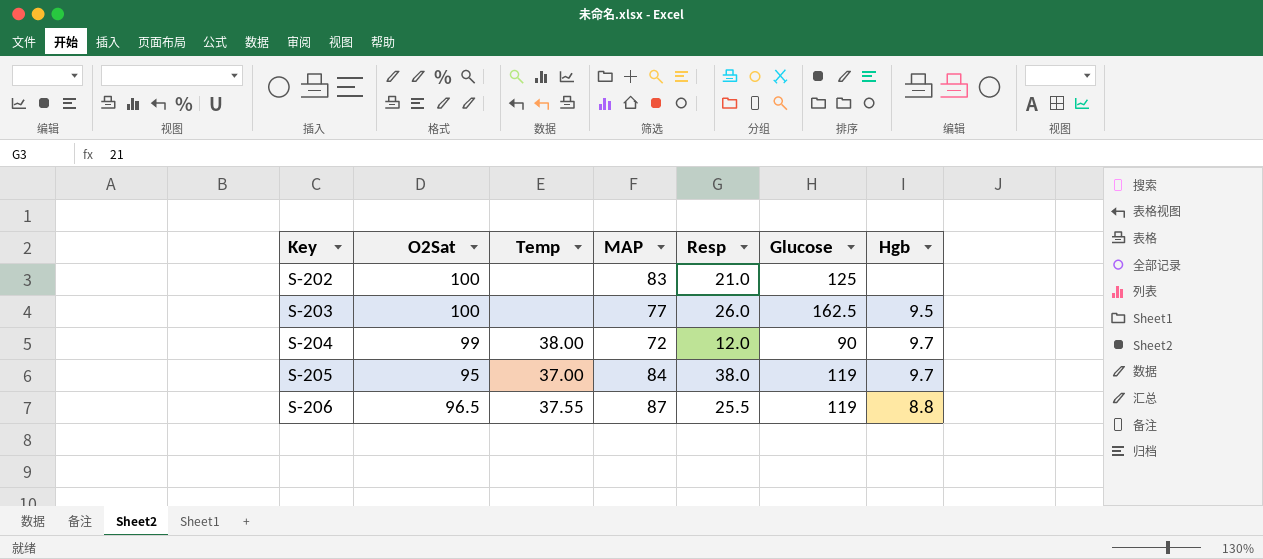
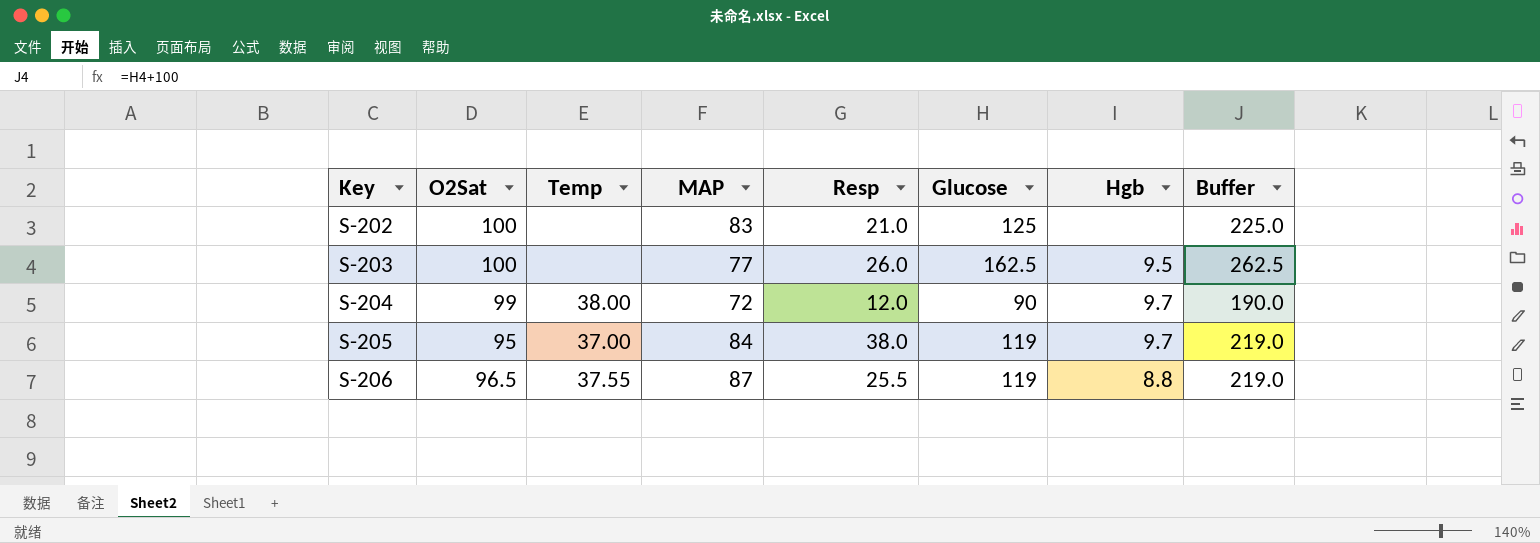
column Buffer | formula: none -> [Glucose] + 100

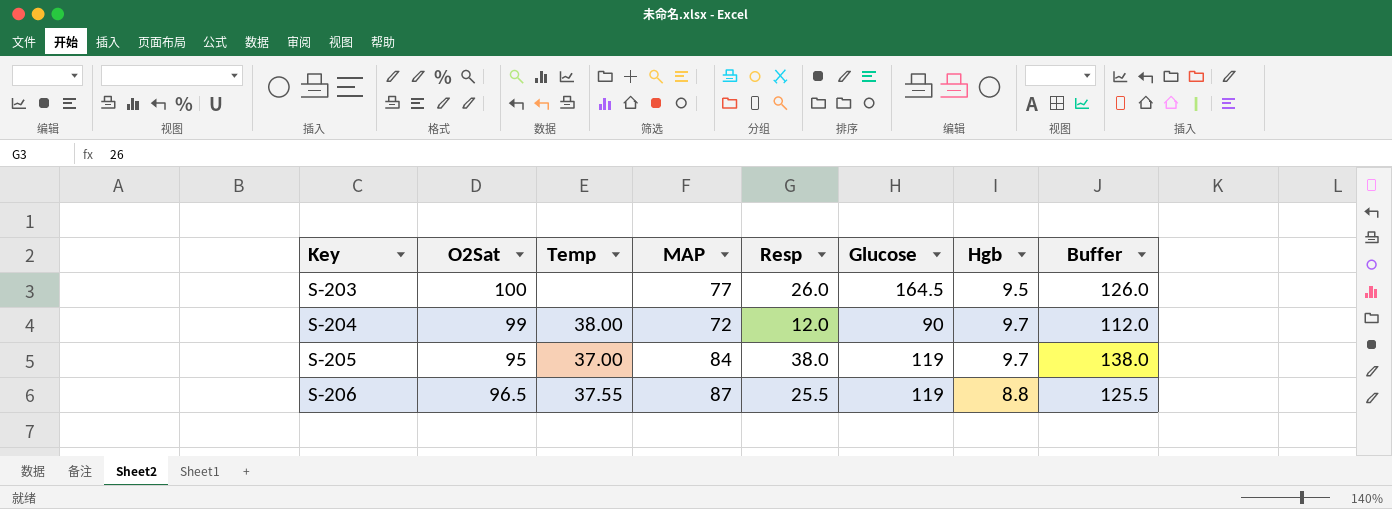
column Buffer | formula: [Glucose] + 100 -> [Resp] + 100
row S-202: 100 | none | 83 | 21.0 | 125 | none | 225.0 -> none
S-203 | Glucose: 162.5 -> 164.5

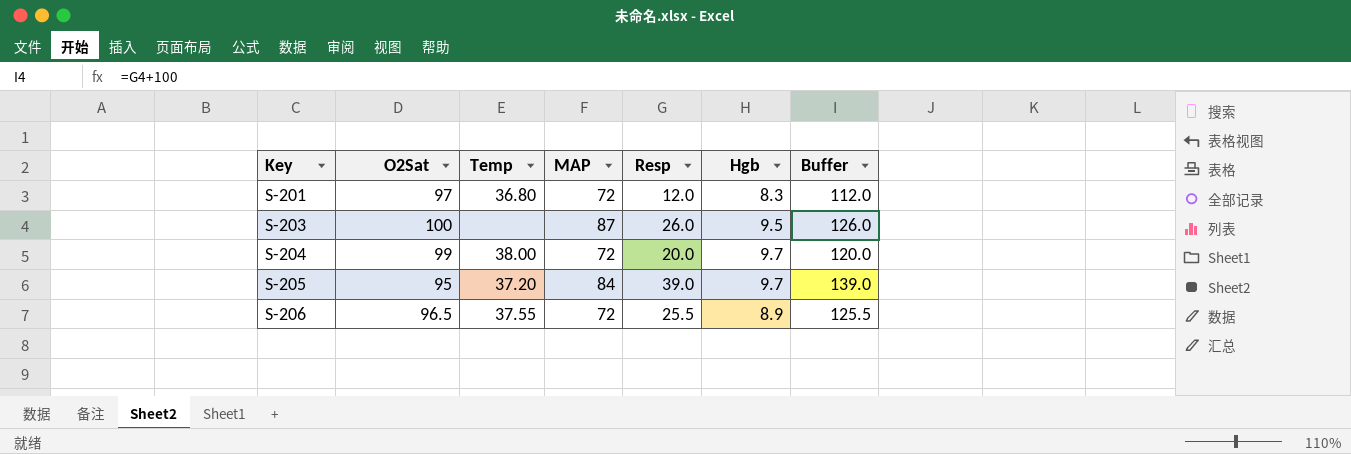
column Glucose | position: 6 -> none
row S-201: none -> 97 | 36.80 | 72 | 12.0 | 8.3 | 112.0
S-203 | MAP: 77 -> 87
S-204 | Resp: 12.0 -> 20.0
S-204 | Buffer: 112.0 -> 120.0
S-205 | Temp: 37.00 -> 37.20
S-205 | Resp: 38.0 -> 39.0
S-205 | Buffer: 138.0 -> 139.0
S-206 | MAP: 87 -> 72
S-206 | Hgb: 8.8 -> 8.9

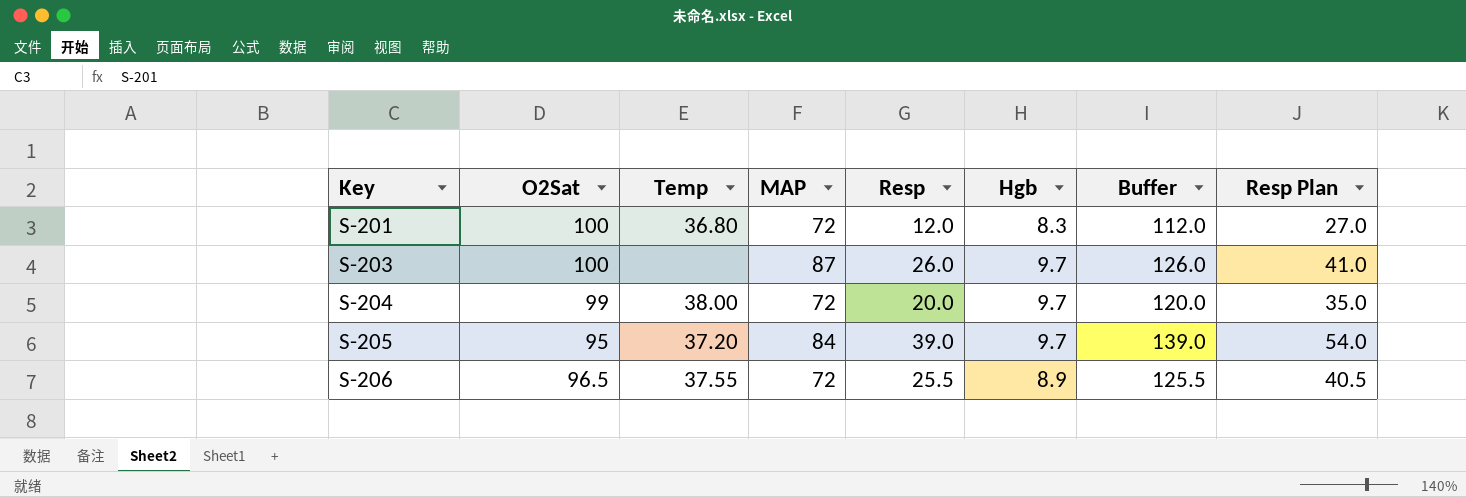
column Resp Plan | formula: none -> [Resp] + 15
S-201 | O2Sat: 97 -> 100
S-203 | Hgb: 9.5 -> 9.7

